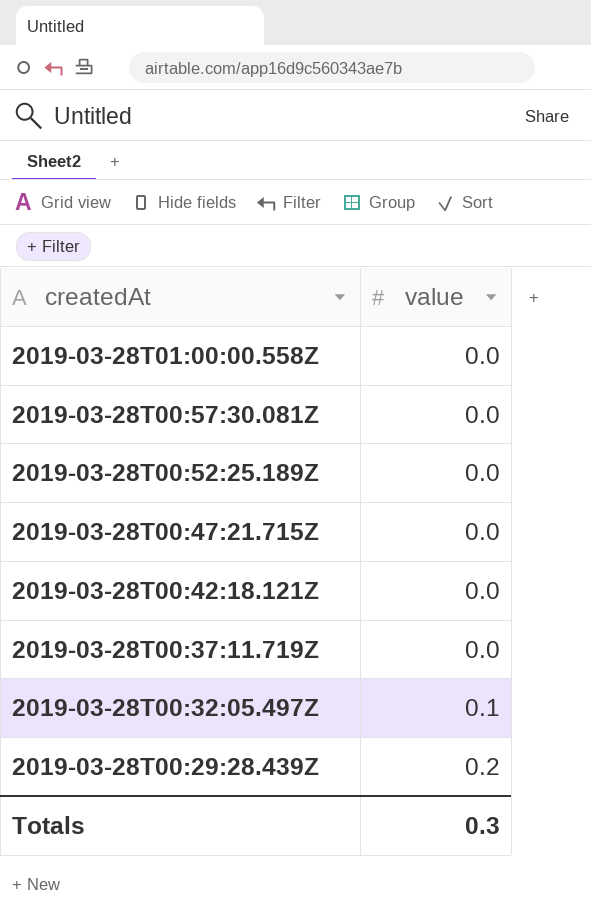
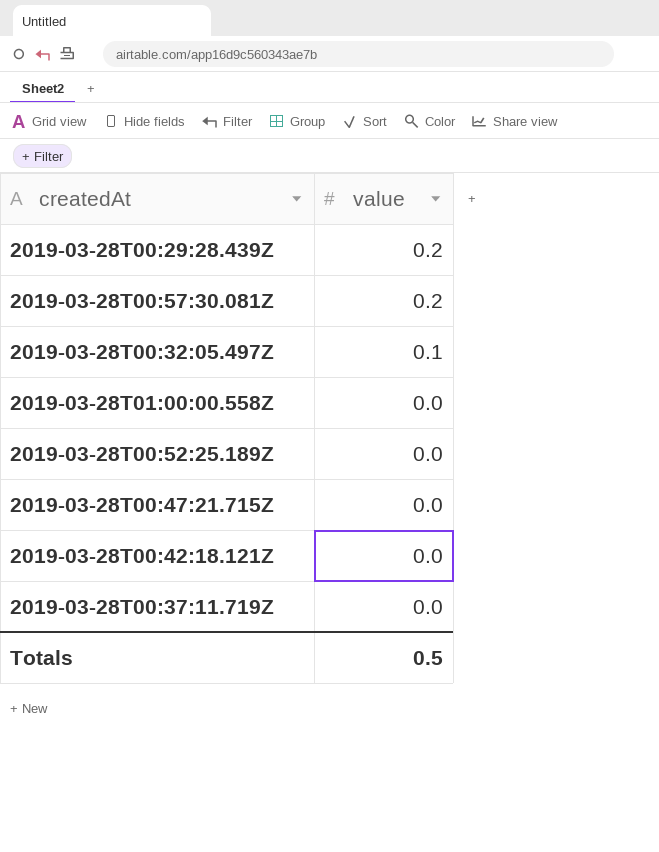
row order: createdAt descending -> value descending
2019-03-28T00:57:30.081Z | value: 0.0 -> 0.2
Totals | value: 0.3 -> 0.5

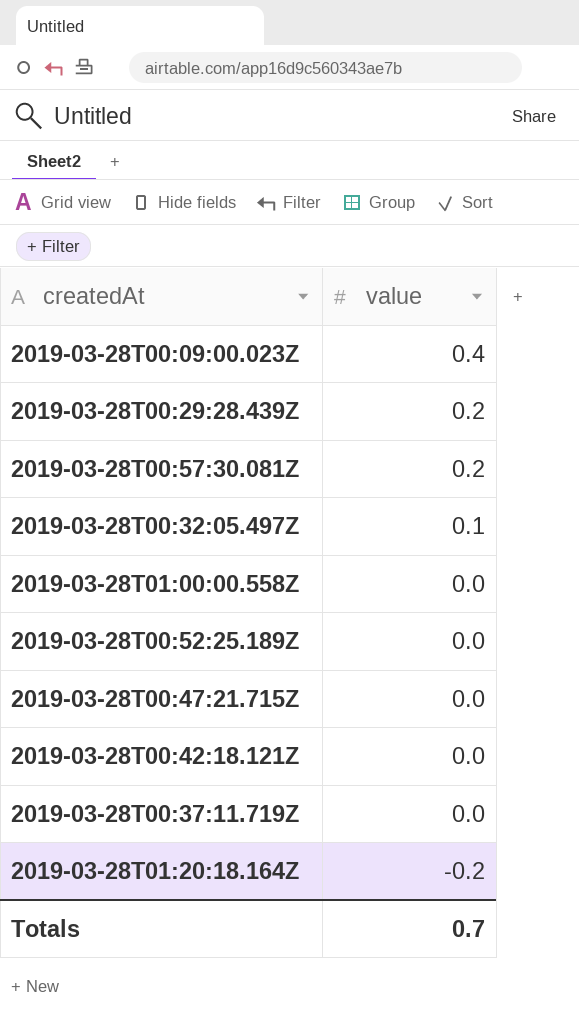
row 2019-03-28T00:09:00.023Z: none -> 0.4
row 2019-03-28T01:20:18.164Z: none -> -0.2
Totals | value: 0.5 -> 0.7

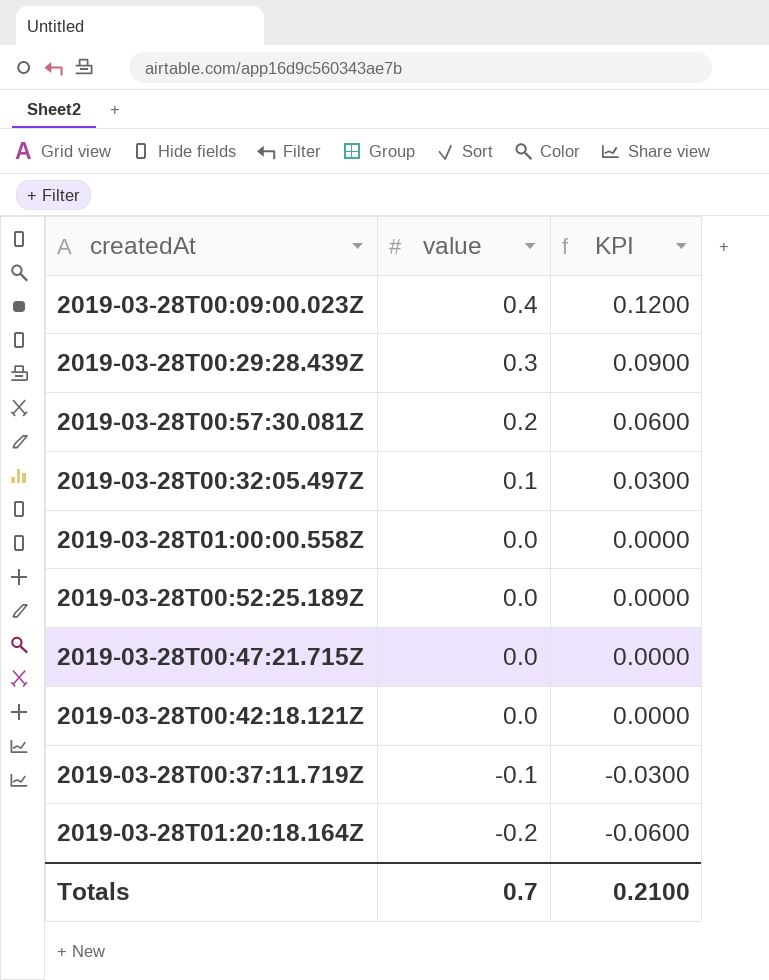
column KPI | formula: none -> [value] * 0.3
2019-03-28T00:29:28.439Z | value: 0.2 -> 0.3
2019-03-28T00:37:11.719Z | value: 0.0 -> -0.1

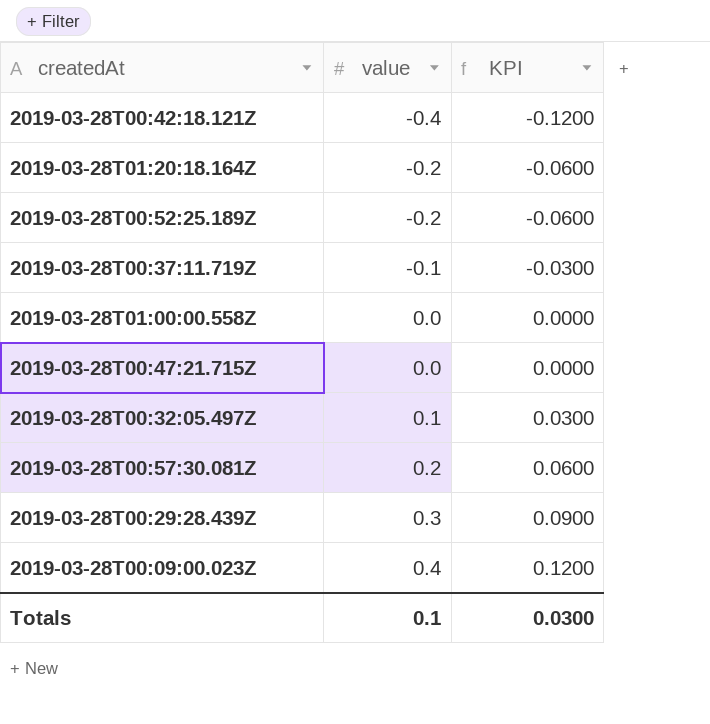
row order: value descending -> value ascending
2019-03-28T00:42:18.121Z | value: 0.0 -> -0.4
2019-03-28T00:42:18.121Z | KPI: 0.0000 -> -0.1200
2019-03-28T00:52:25.189Z | value: 0.0 -> -0.2
2019-03-28T00:52:25.189Z | KPI: 0.0000 -> -0.0600
Totals | value: 0.7 -> 0.1
Totals | KPI: 0.2100 -> 0.0300

